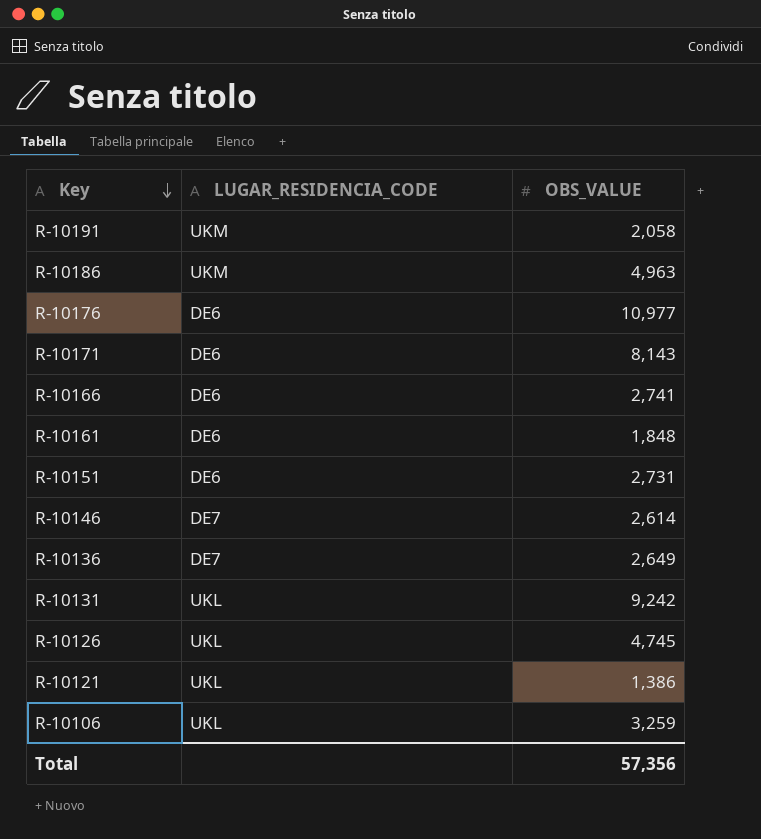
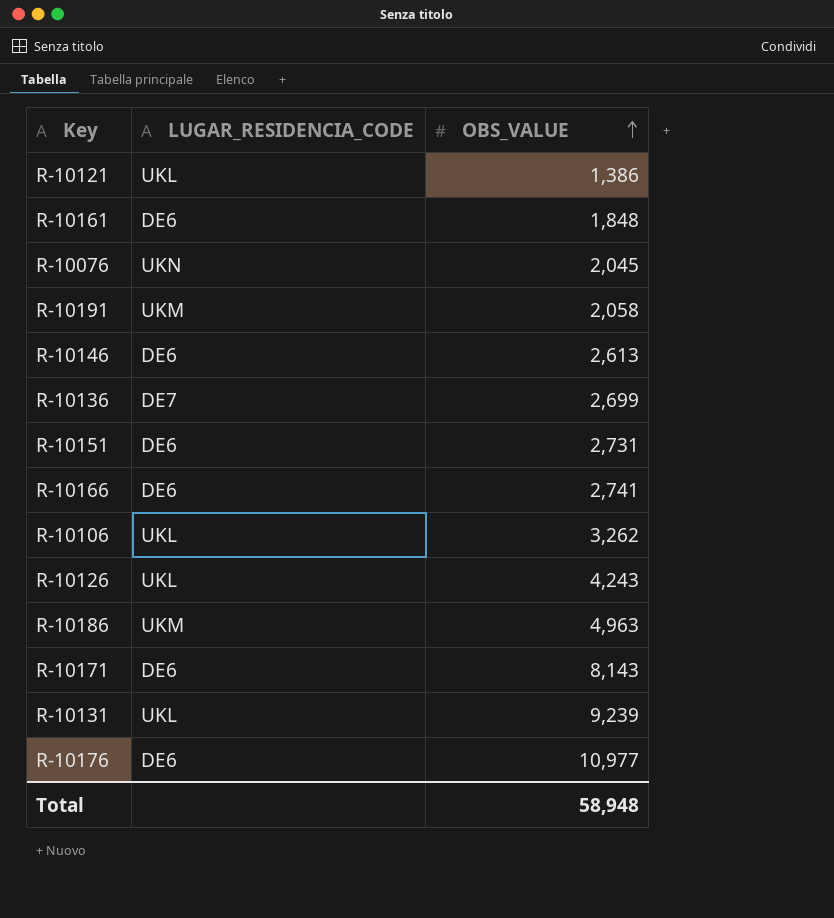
row order: Key descending -> OBS_VALUE ascending
row R-10076: none -> UKN | 2,045
R-10146 | LUGAR_RESIDENCIA_CODE: DE7 -> DE6
R-10146 | OBS_VALUE: 2,614 -> 2,613
R-10136 | OBS_VALUE: 2,649 -> 2,699
R-10106 | OBS_VALUE: 3,259 -> 3,262
R-10126 | OBS_VALUE: 4,745 -> 4,243
R-10131 | OBS_VALUE: 9,242 -> 9,239
Total | OBS_VALUE: 57,356 -> 58,948

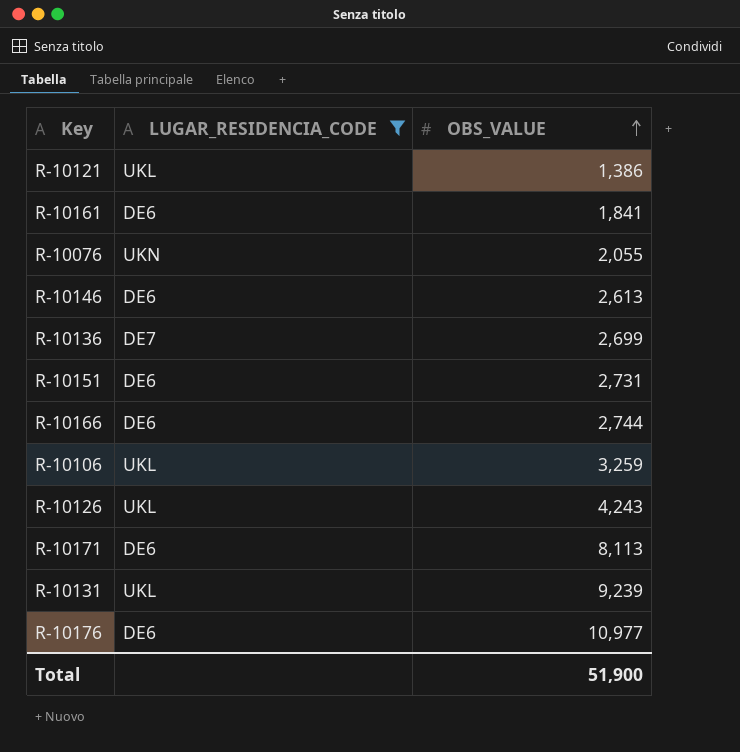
filter: none -> LUGAR_RESIDENCIA_CODE != UKM
R-10161 | OBS_VALUE: 1,848 -> 1,841
R-10076 | OBS_VALUE: 2,045 -> 2,055
R-10166 | OBS_VALUE: 2,741 -> 2,744
R-10106 | OBS_VALUE: 3,262 -> 3,259
R-10171 | OBS_VALUE: 8,143 -> 8,113
Total | OBS_VALUE: 58,948 -> 51,900

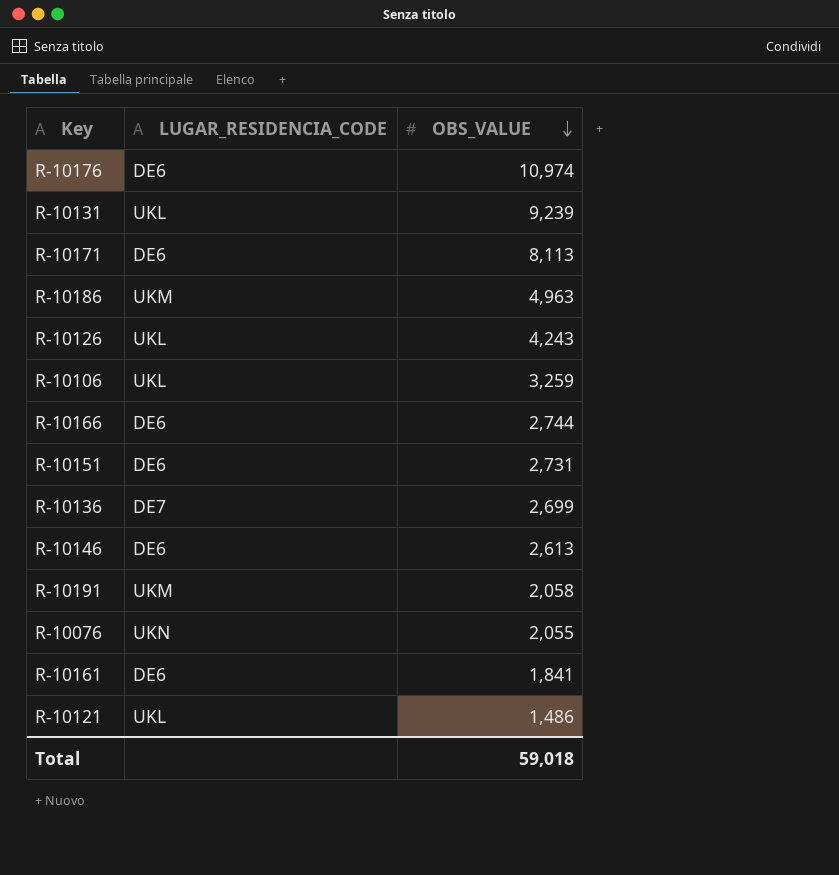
filter: LUGAR_RESIDENCIA_CODE != UKM -> none
row order: OBS_VALUE ascending -> OBS_VALUE descending
R-10176 | OBS_VALUE: 10,977 -> 10,974
R-10121 | OBS_VALUE: 1,386 -> 1,486
Total | OBS_VALUE: 51,900 -> 59,018

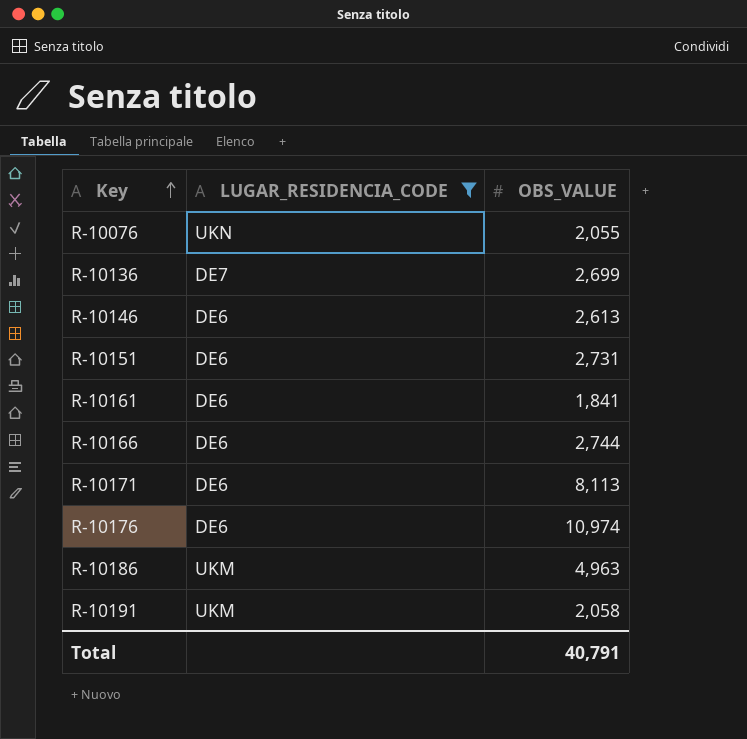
filter: none -> LUGAR_RESIDENCIA_CODE != UKL
row order: OBS_VALUE descending -> Key ascending
Total | OBS_VALUE: 59,018 -> 40,791

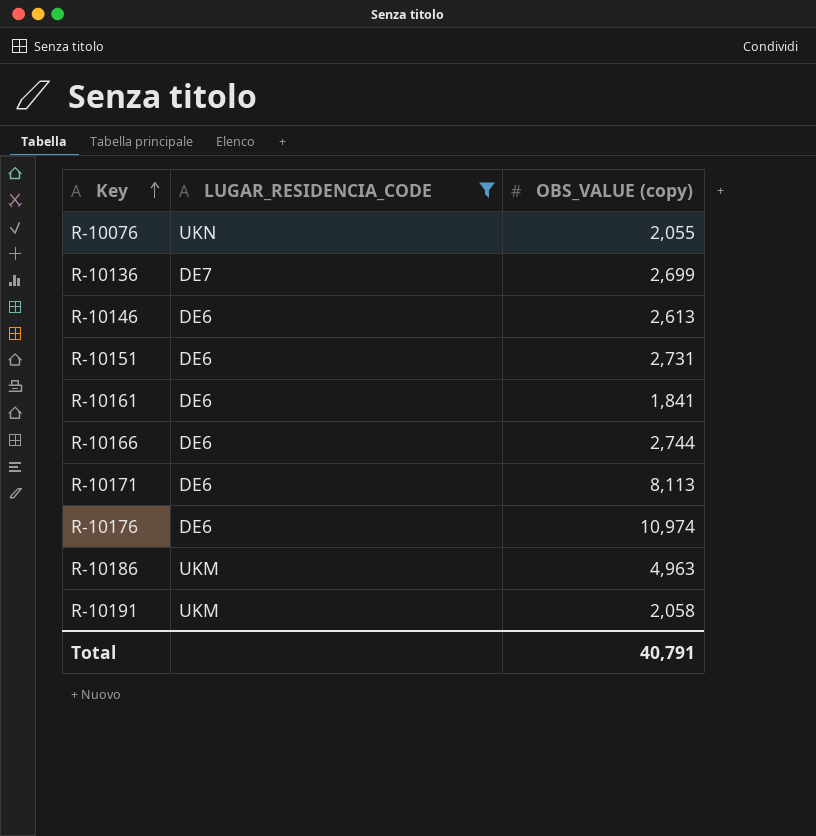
column name: OBS_VALUE -> OBS_VALUE (copy)

